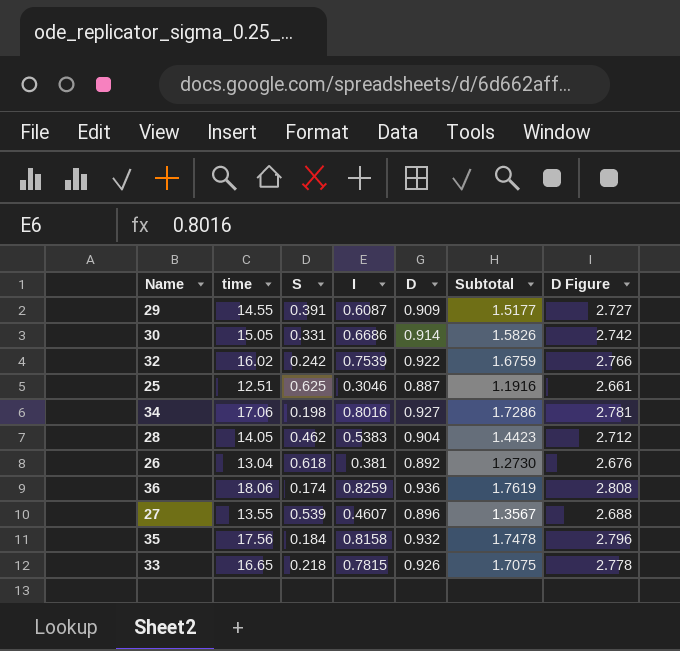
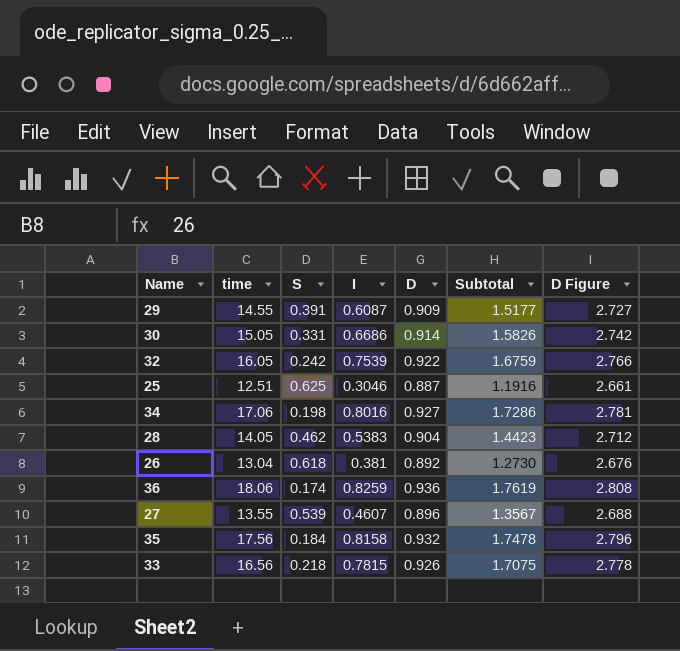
32 | time: 16.02 -> 16.05
33 | time: 16.65 -> 16.56

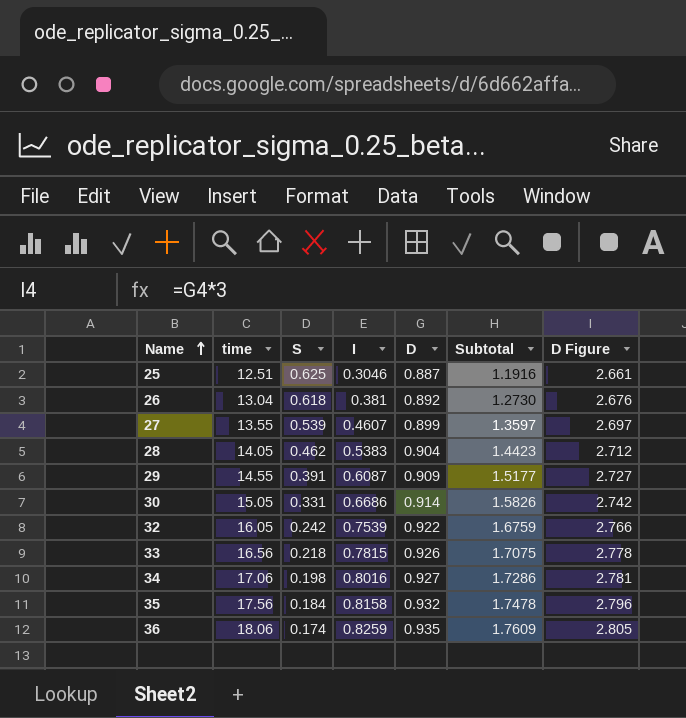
row order: none -> Name ascending
27 | D: 0.896 -> 0.899
27 | Subtotal: 1.3567 -> 1.3597
27 | D Figure: 2.688 -> 2.697
36 | D: 0.936 -> 0.935
36 | Subtotal: 1.7619 -> 1.7609
36 | D Figure: 2.808 -> 2.805

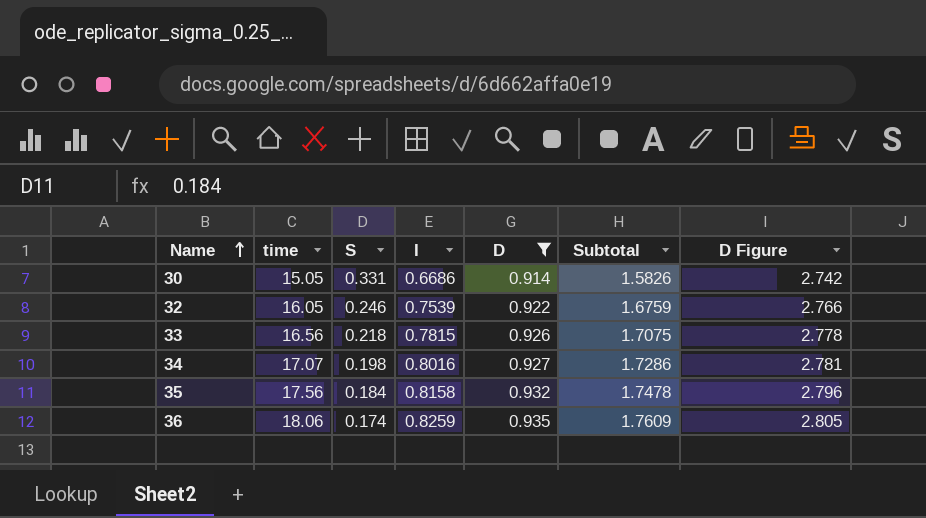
filter: none -> D >= 0.914
32 | S: 0.242 -> 0.246
34 | time: 17.06 -> 17.07

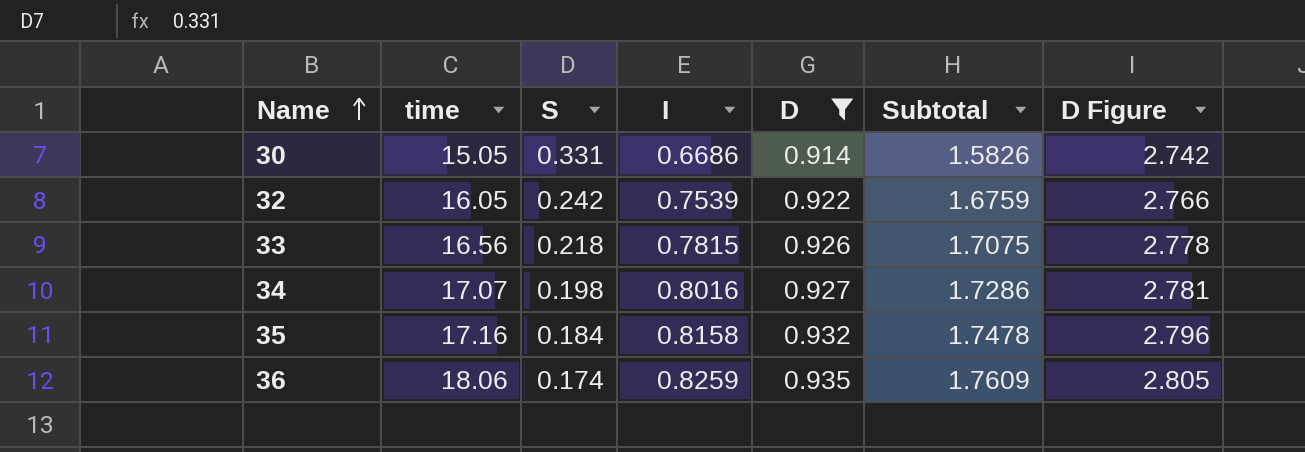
32 | S: 0.246 -> 0.242
35 | time: 17.56 -> 17.16

